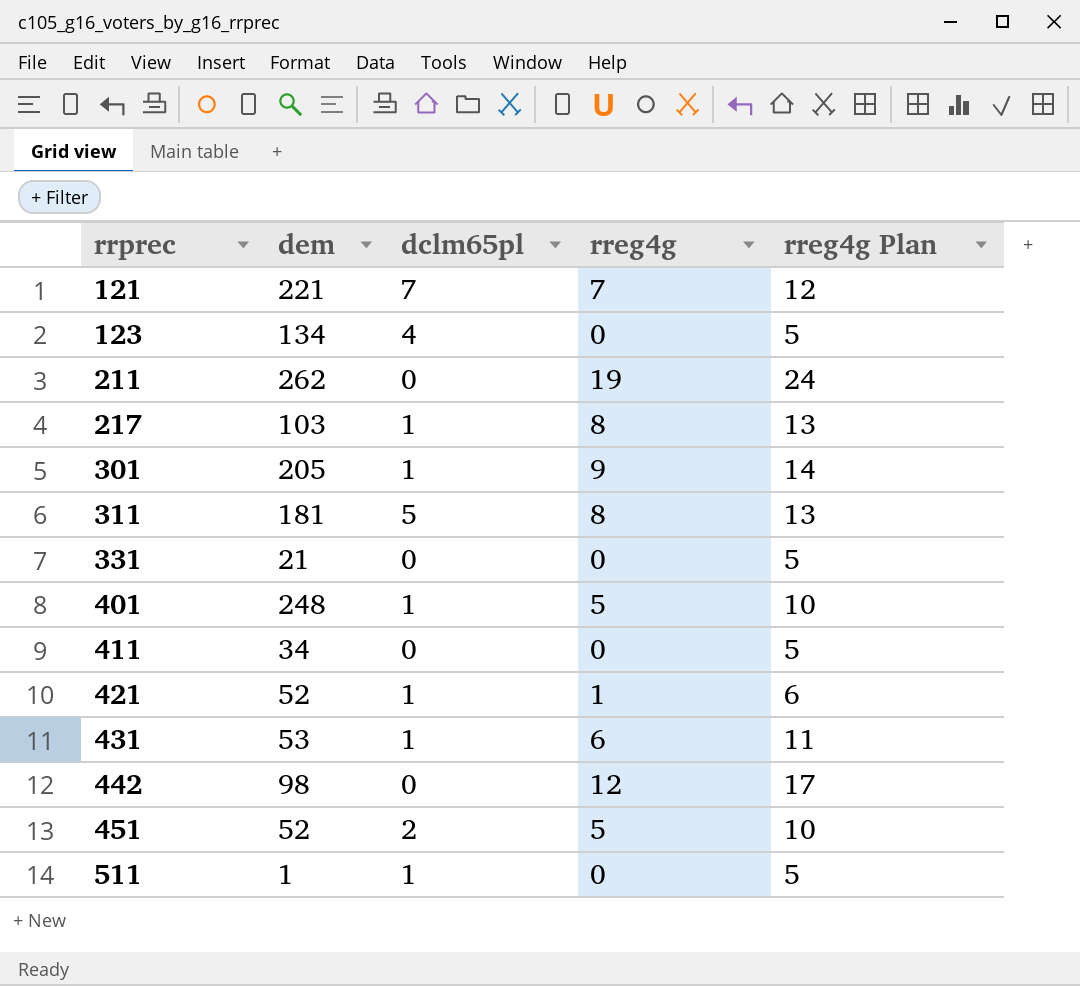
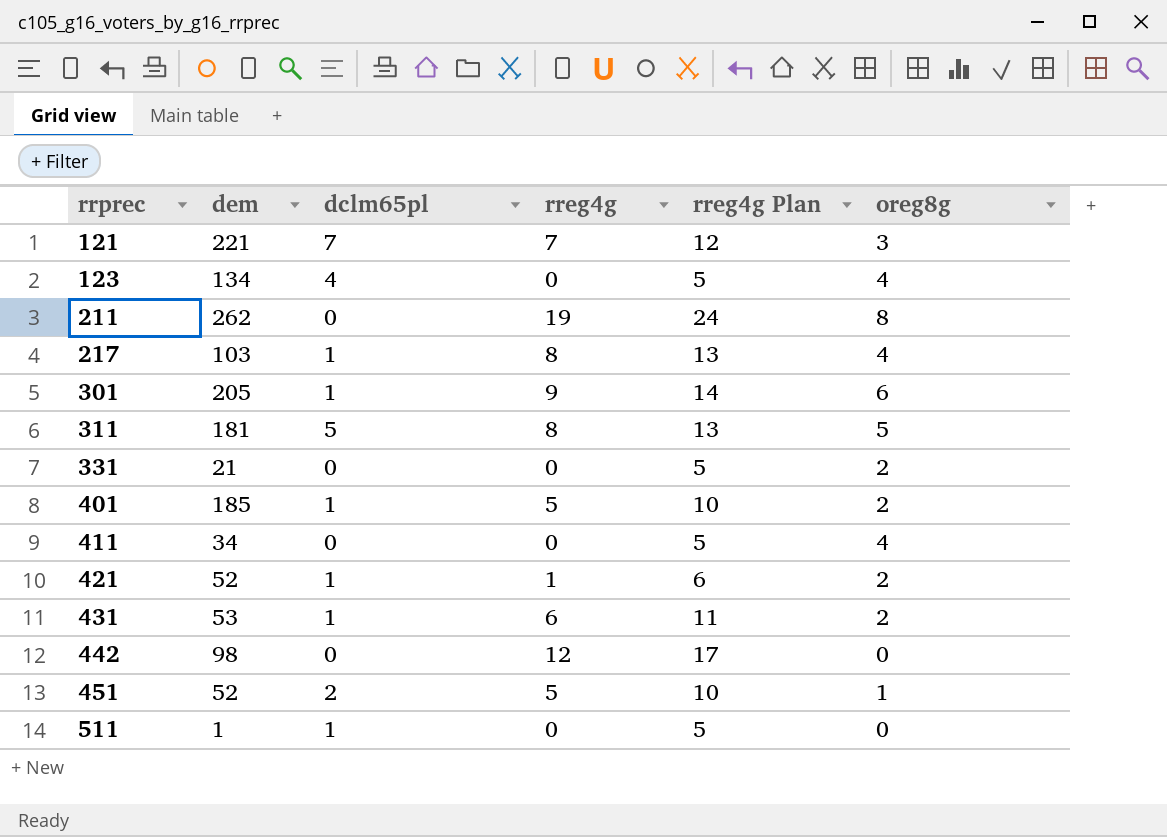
column oreg8g | position: none -> 6
401 | dem: 248 -> 185

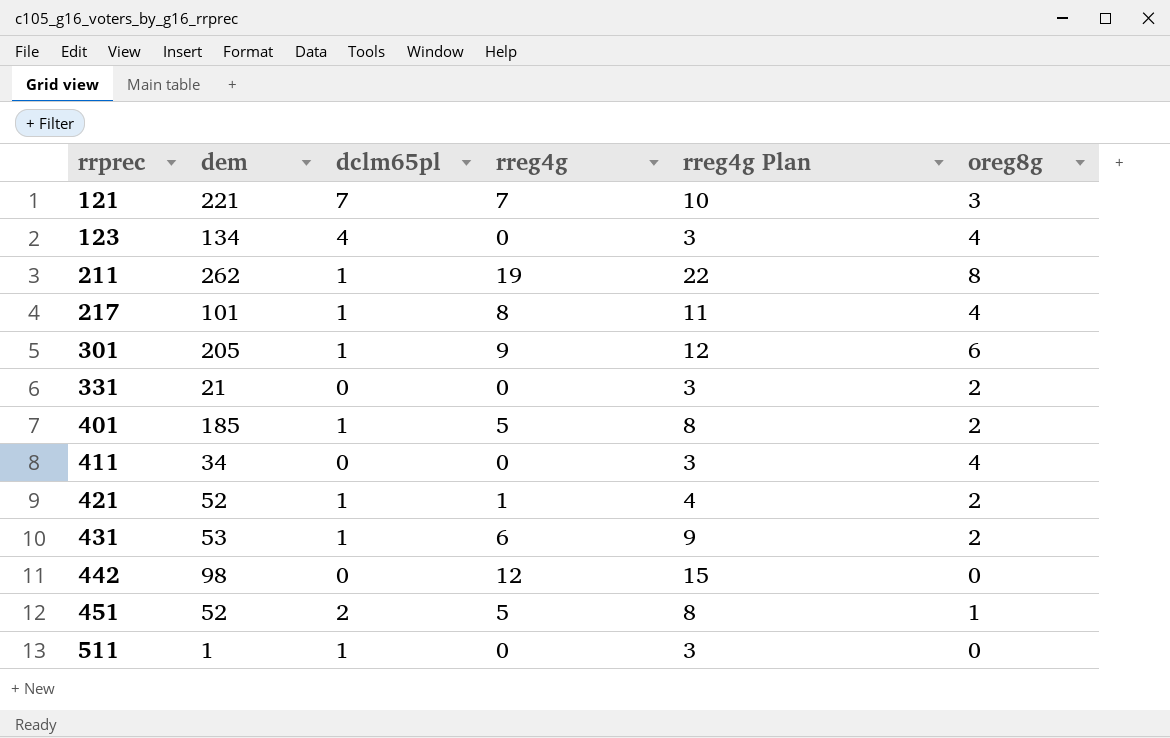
column rreg4g Plan | formula: [rreg4g] + 5 -> [rreg4g] + 3
row 311: 181 | 5 | 8 | 13 | 5 -> none
211 | dclm65pl: 0 -> 1
217 | dem: 103 -> 101

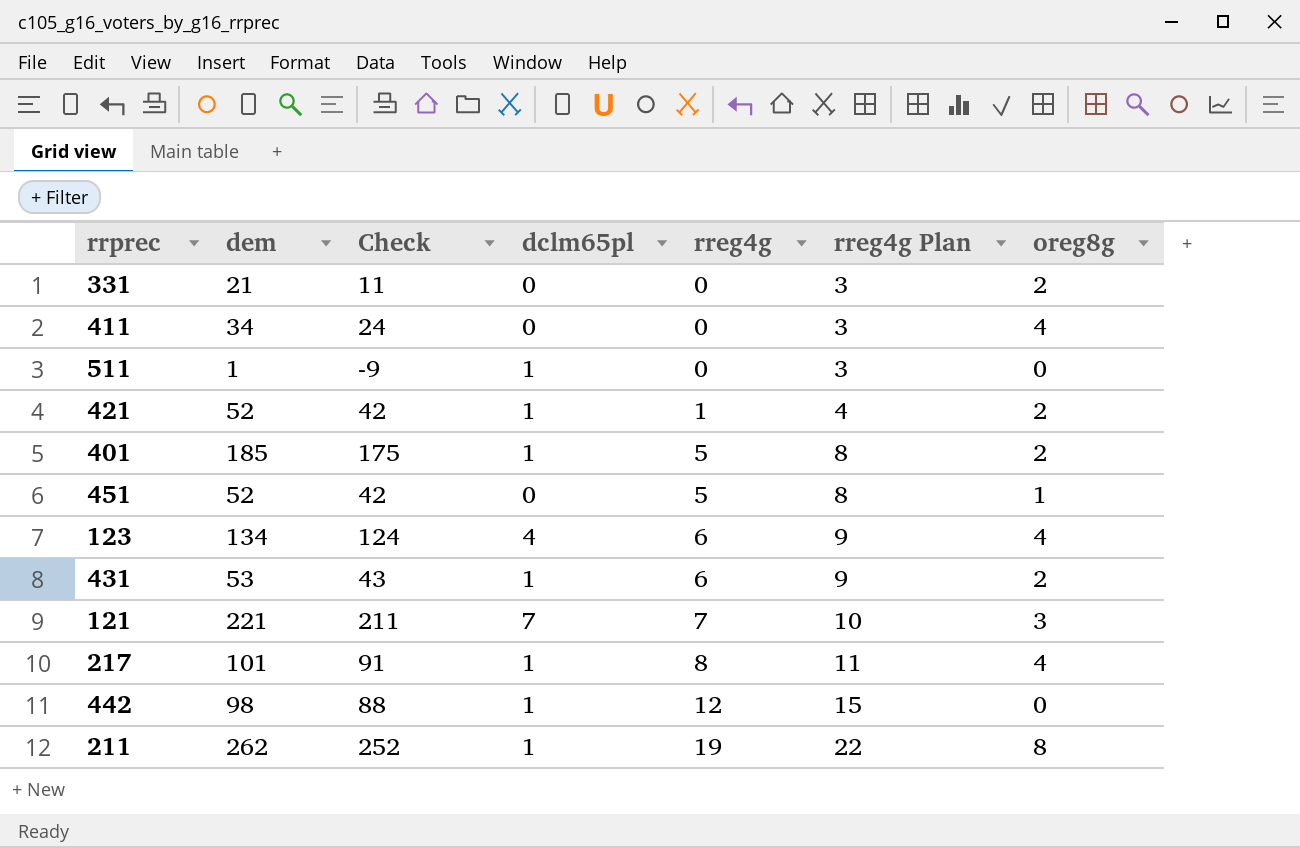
row order: rrprec ascending -> rreg4g ascending
column Check | formula: none -> [dem] - 10
row 301: 205 | 1 | 9 | 12 | 6 -> none
451 | dclm65pl: 2 -> 0
123 | rreg4g: 0 -> 6
123 | rreg4g Plan: 3 -> 9
442 | dclm65pl: 0 -> 1

